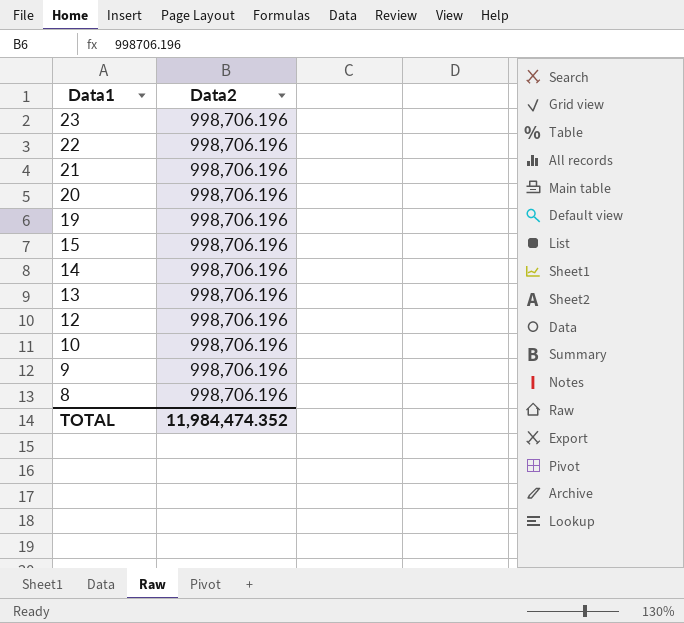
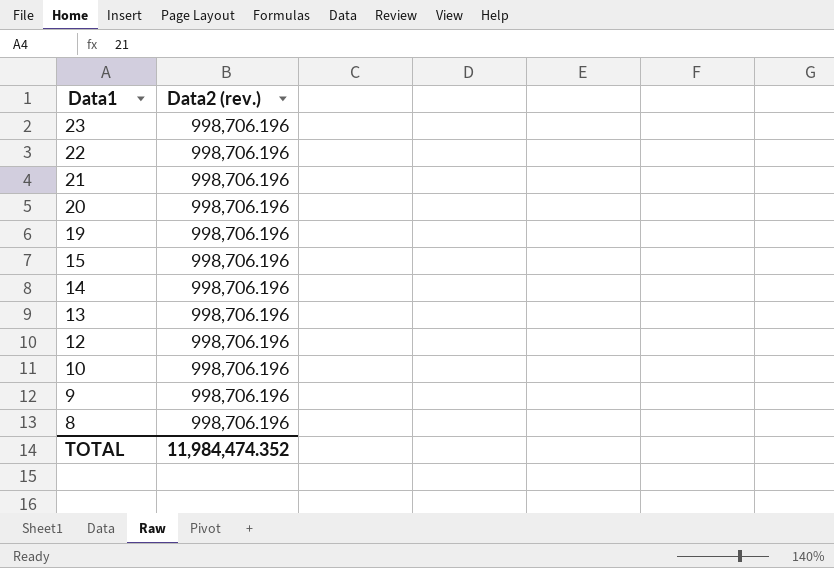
column name: Data2 -> Data2 (rev.)

